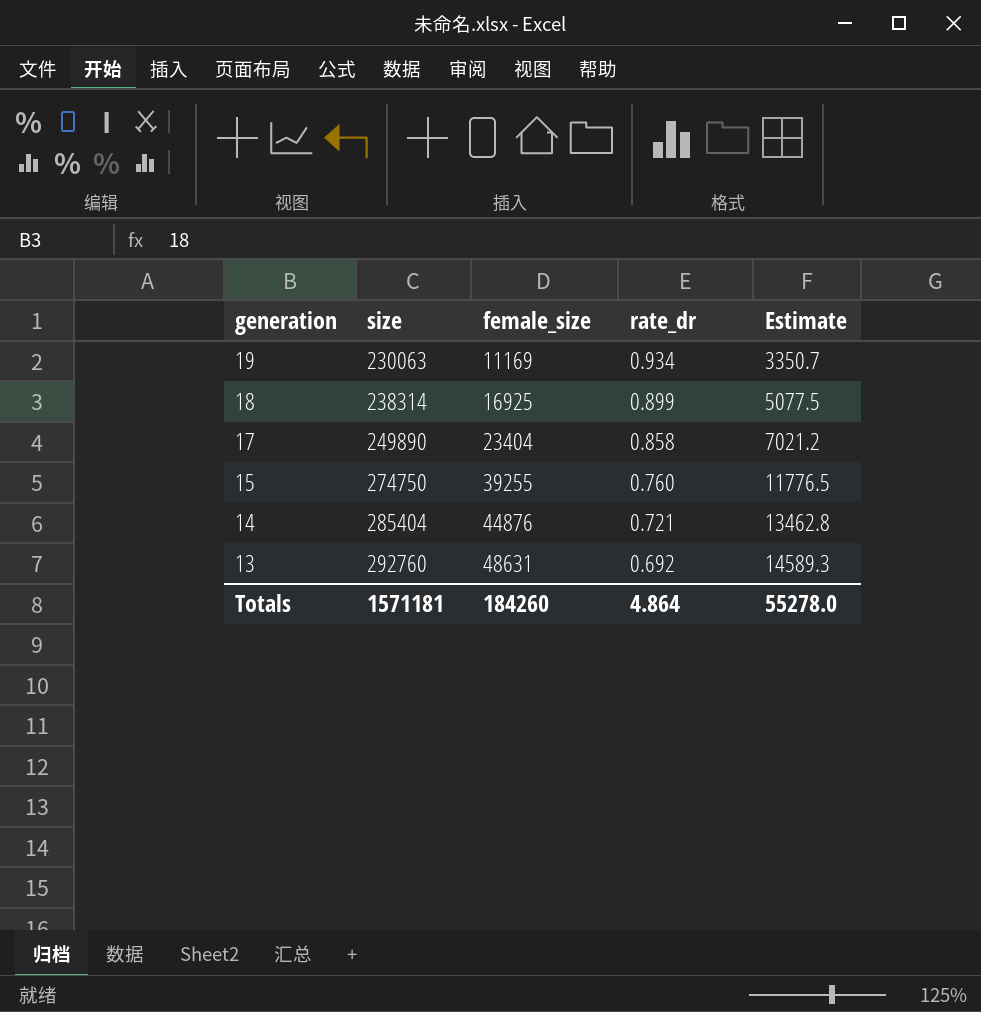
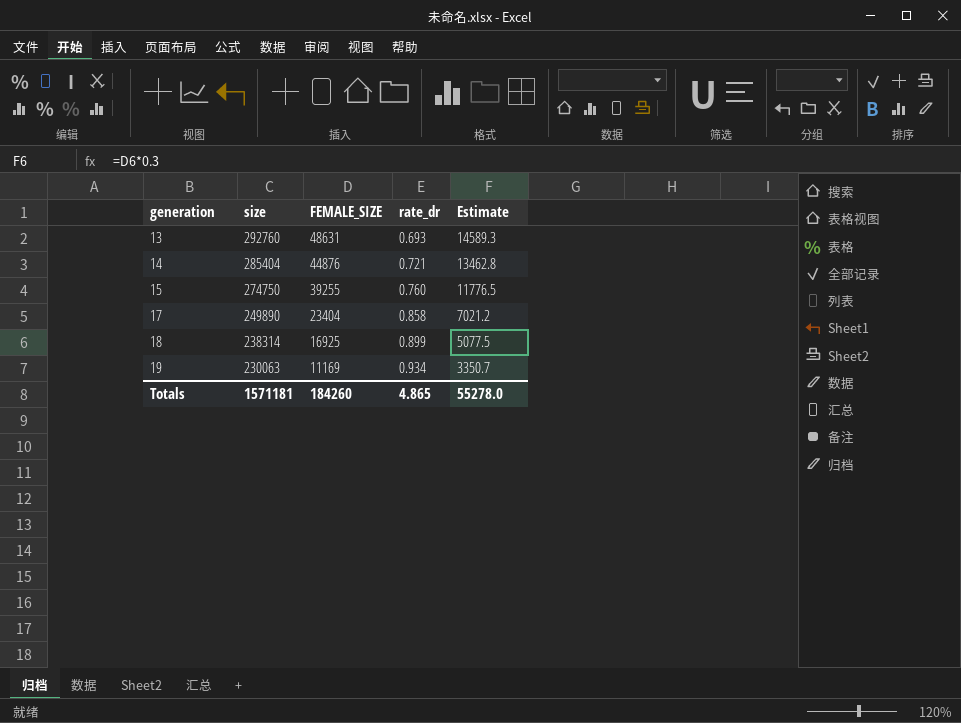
row order: generation descending -> generation ascending
column name: female_size -> FEMALE_SIZE
13 | rate_dr: 0.692 -> 0.693
Totals | rate_dr: 4.864 -> 4.865

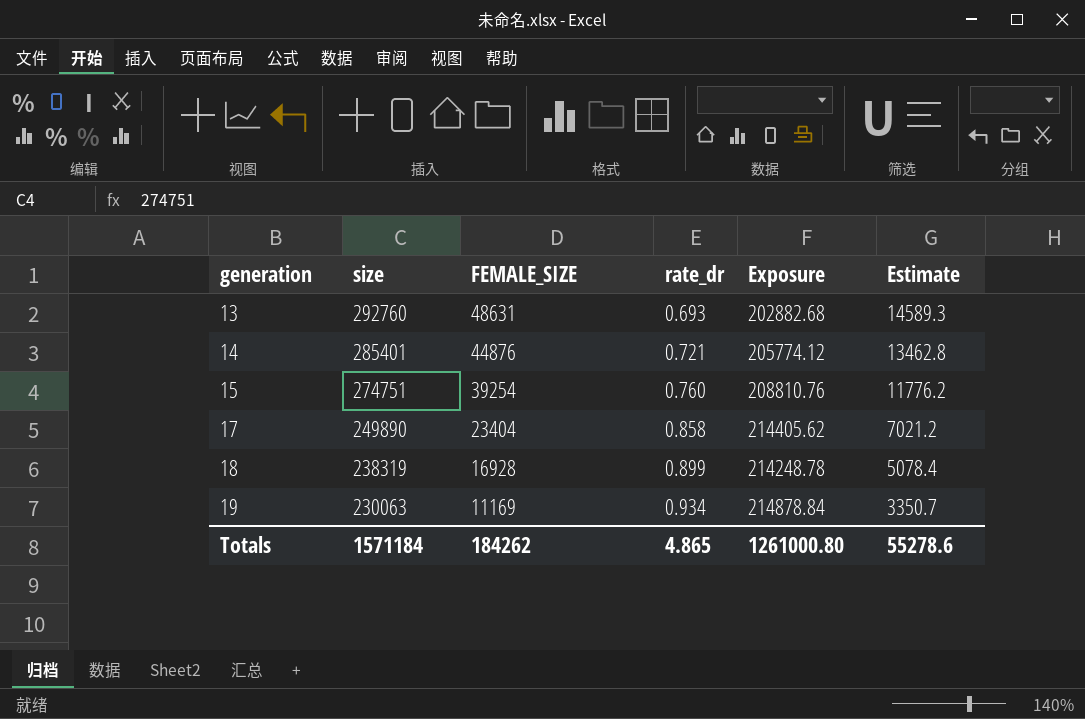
column Exposure | formula: none -> [size] * [rate_dr]
14 | size: 285404 -> 285401
15 | size: 274750 -> 274751
15 | FEMALE_SIZE: 39255 -> 39254
15 | Estimate: 11776.5 -> 11776.2
18 | size: 238314 -> 238319
18 | FEMALE_SIZE: 16925 -> 16928
18 | Estimate: 5077.5 -> 5078.4
Totals | size: 1571181 -> 1571184
Totals | FEMALE_SIZE: 184260 -> 184262
Totals | Estimate: 55278.0 -> 55278.6

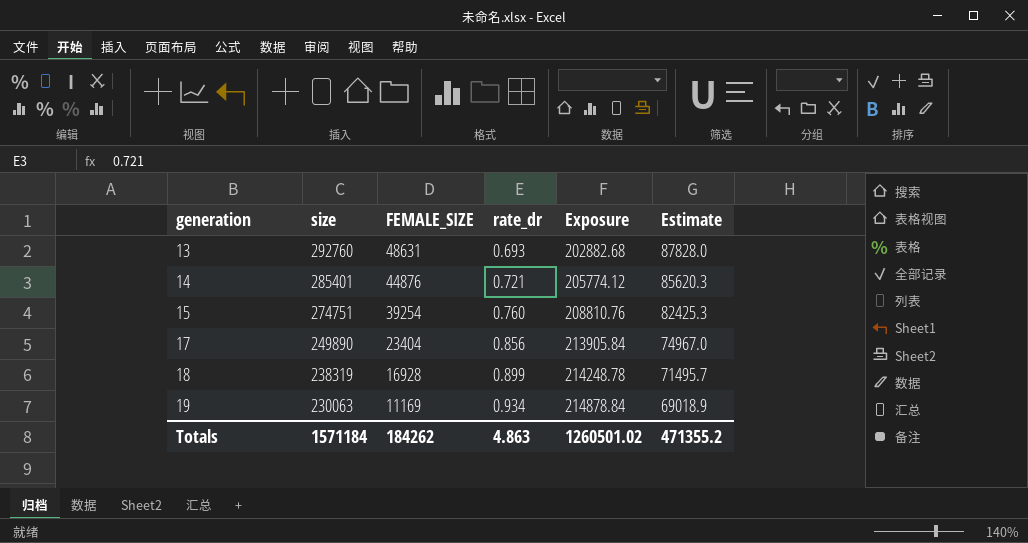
column Estimate | formula: [FEMALE_SIZE] * 0.3 -> [size] * 0.3
17 | rate_dr: 0.858 -> 0.856
17 | Exposure: 214405.62 -> 213905.84
Totals | rate_dr: 4.865 -> 4.863
Totals | Exposure: 1261000.80 -> 1260501.02
Totals | Estimate: 55278.6 -> 471355.2

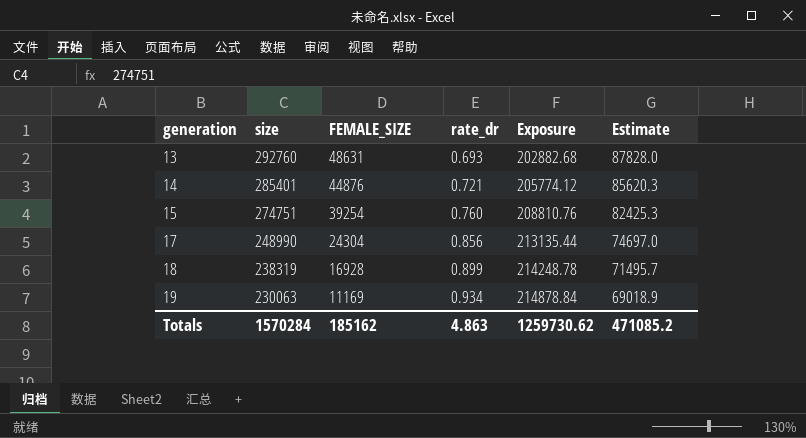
17 | size: 249890 -> 248990
17 | FEMALE_SIZE: 23404 -> 24304
17 | Exposure: 213905.84 -> 213135.44
17 | Estimate: 74967.0 -> 74697.0
Totals | size: 1571184 -> 1570284
Totals | FEMALE_SIZE: 184262 -> 185162
Totals | Exposure: 1260501.02 -> 1259730.62
Totals | Estimate: 471355.2 -> 471085.2

